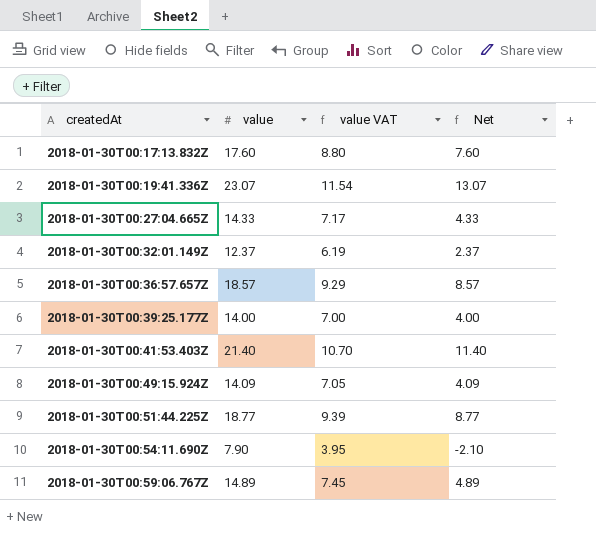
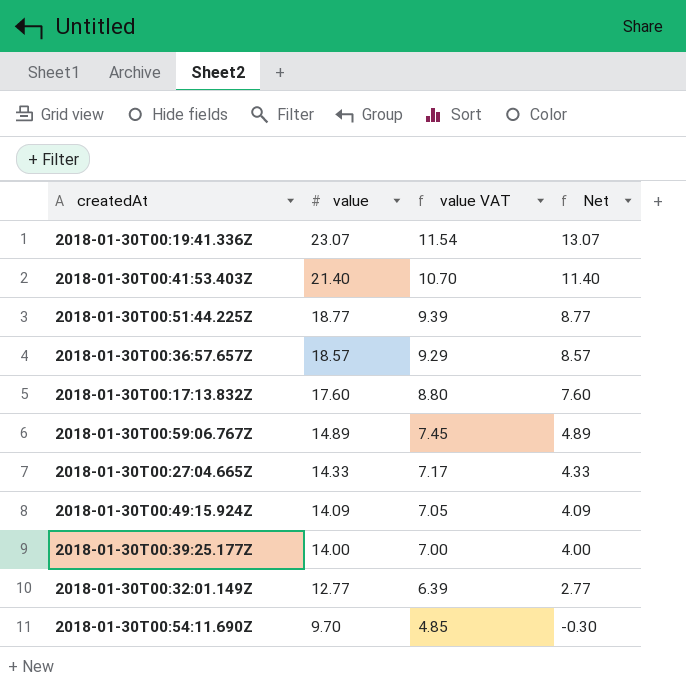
row order: createdAt ascending -> value descending
2018-01-30T00:32:01.149Z | value: 12.37 -> 12.77
2018-01-30T00:32:01.149Z | value VAT: 6.19 -> 6.39
2018-01-30T00:32:01.149Z | Net: 2.37 -> 2.77
2018-01-30T00:54:11.690Z | value: 7.90 -> 9.70
2018-01-30T00:54:11.690Z | value VAT: 3.95 -> 4.85
2018-01-30T00:54:11.690Z | Net: -2.10 -> -0.30

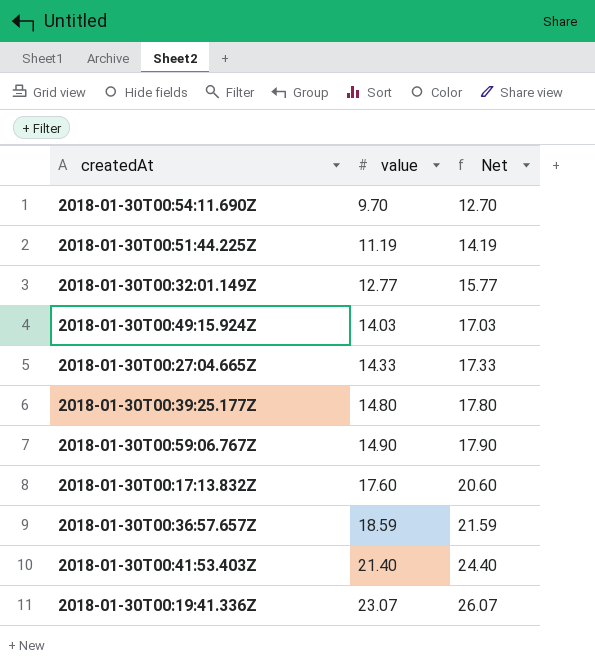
row order: value descending -> value ascending
column value VAT | formula: [value] * 0.5 -> none
column Net | formula: [value] - 10 -> [value] + 3
2018-01-30T00:51:44.225Z | value: 18.77 -> 11.19
2018-01-30T00:49:15.924Z | value: 14.09 -> 14.03
2018-01-30T00:39:25.177Z | value: 14.00 -> 14.80
2018-01-30T00:59:06.767Z | value: 14.89 -> 14.90
2018-01-30T00:36:57.657Z | value: 18.57 -> 18.59

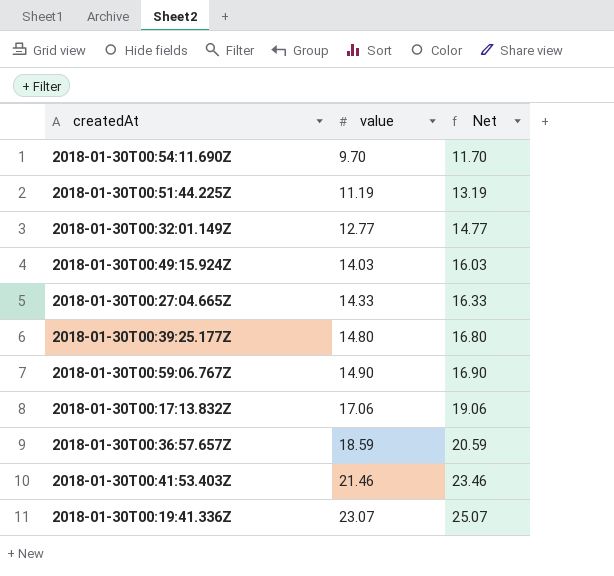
column Net | formula: [value] + 3 -> [value] + 2
2018-01-30T00:17:13.832Z | value: 17.60 -> 17.06
2018-01-30T00:41:53.403Z | value: 21.40 -> 21.46

